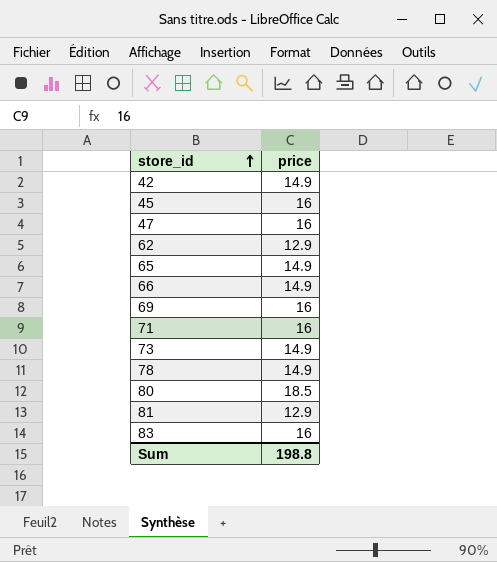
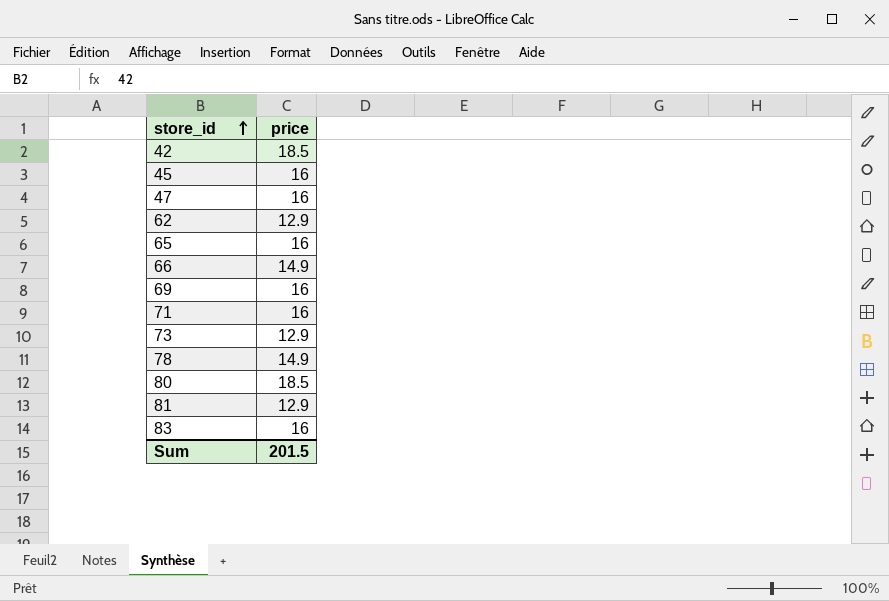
42 | price: 14.9 -> 18.5
65 | price: 14.9 -> 16
73 | price: 14.9 -> 12.9
Sum | price: 198.8 -> 201.5

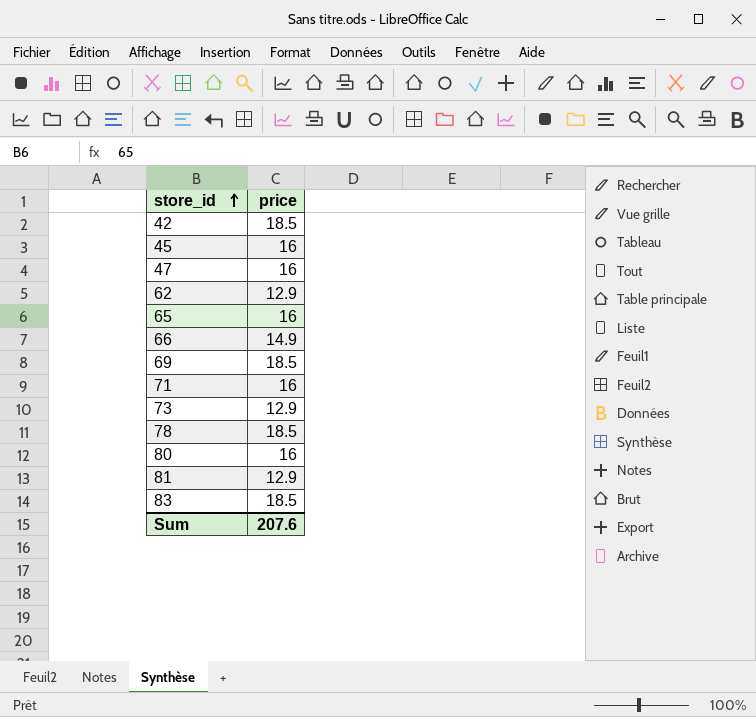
69 | price: 16 -> 18.5
78 | price: 14.9 -> 18.5
80 | price: 18.5 -> 16
83 | price: 16 -> 18.5
Sum | price: 201.5 -> 207.6

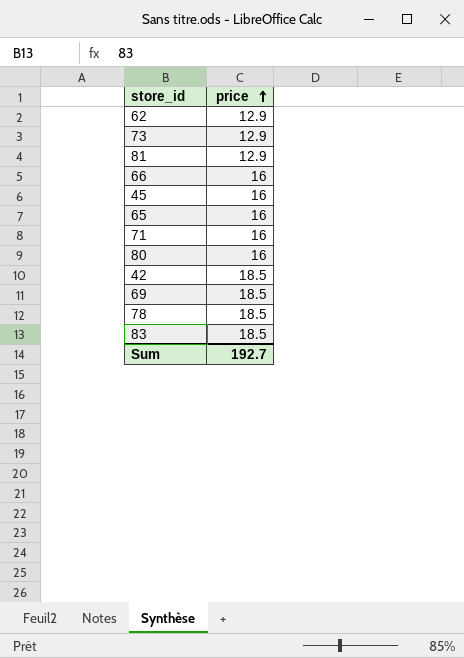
row order: store_id ascending -> price ascending
row 47: 16 -> none
66 | price: 14.9 -> 16
Sum | price: 207.6 -> 192.7

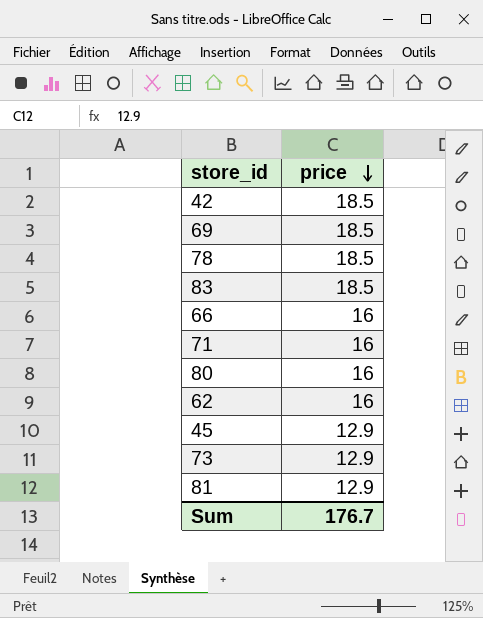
row order: price ascending -> price descending
row 65: 16 -> none
62 | price: 12.9 -> 16
45 | price: 16 -> 12.9
Sum | price: 192.7 -> 176.7

